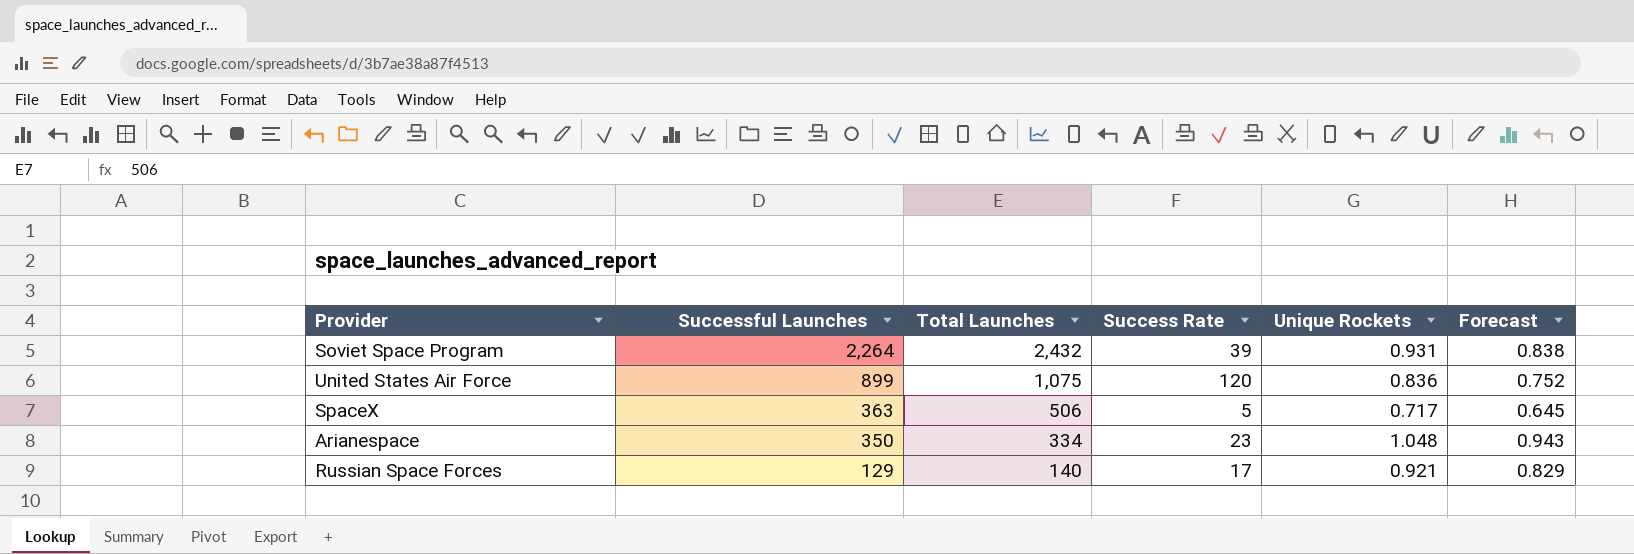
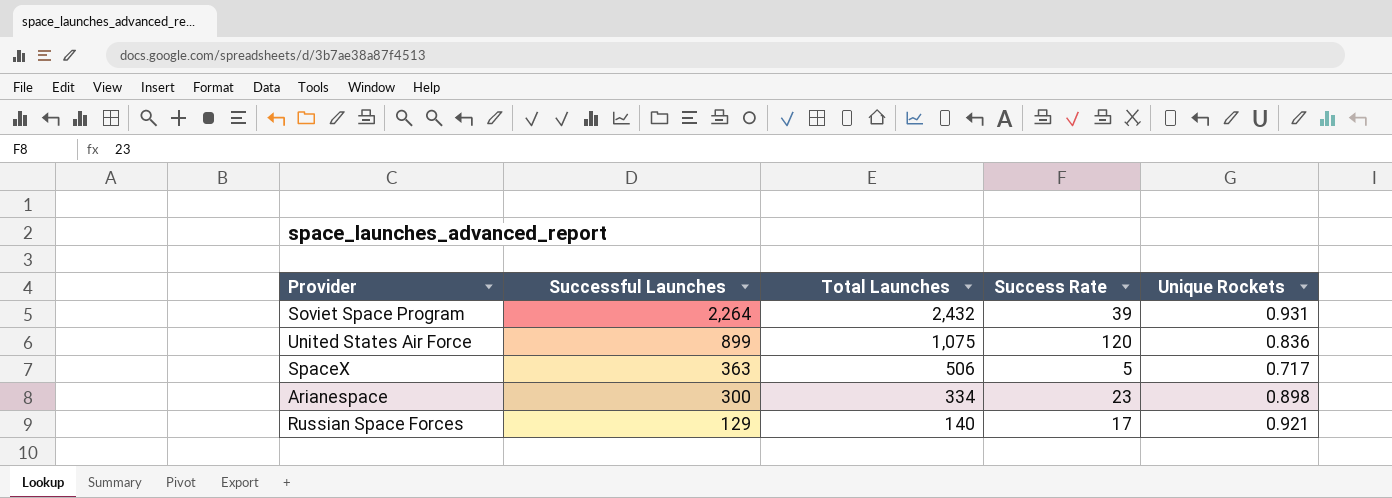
column Forecast | formula: [Unique Rockets] * 0.9 -> none
Arianespace | Successful Launches: 350 -> 300
Arianespace | Unique Rockets: 1.048 -> 0.898

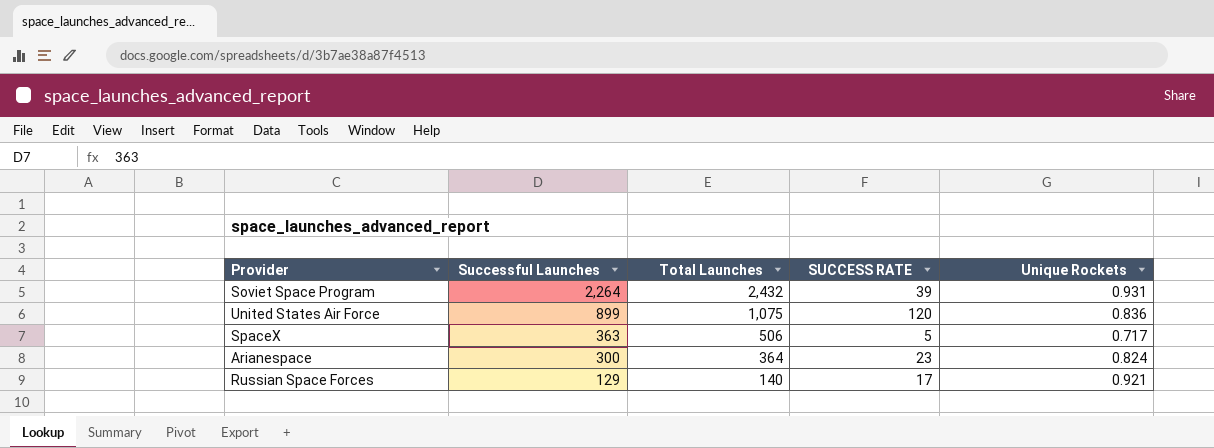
column name: Success Rate -> SUCCESS RATE
Arianespace | Total Launches: 334 -> 364
Arianespace | Unique Rockets: 0.898 -> 0.824

